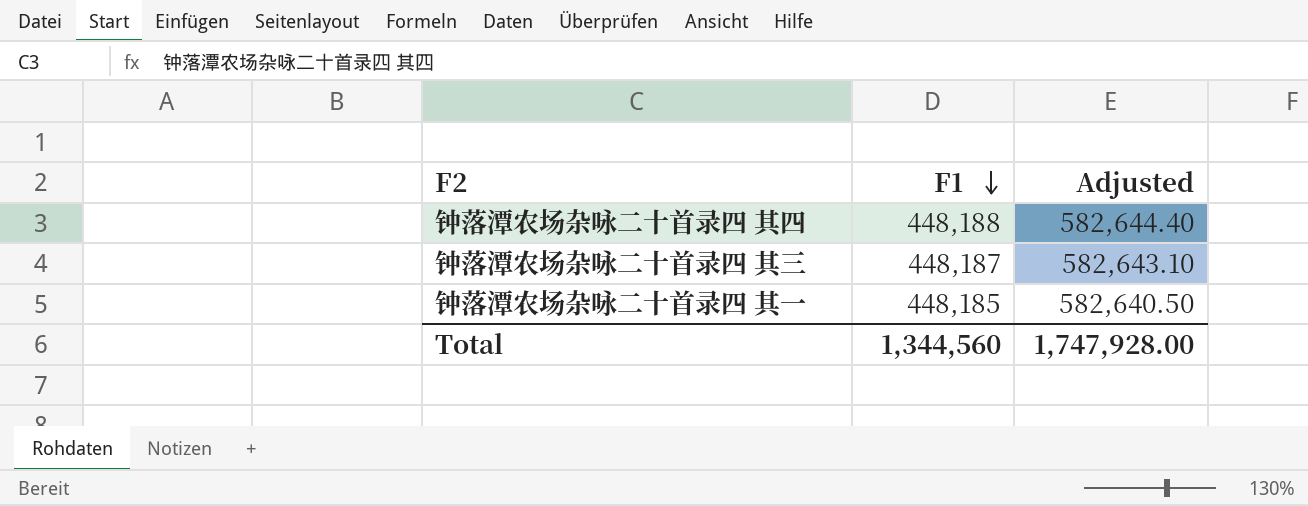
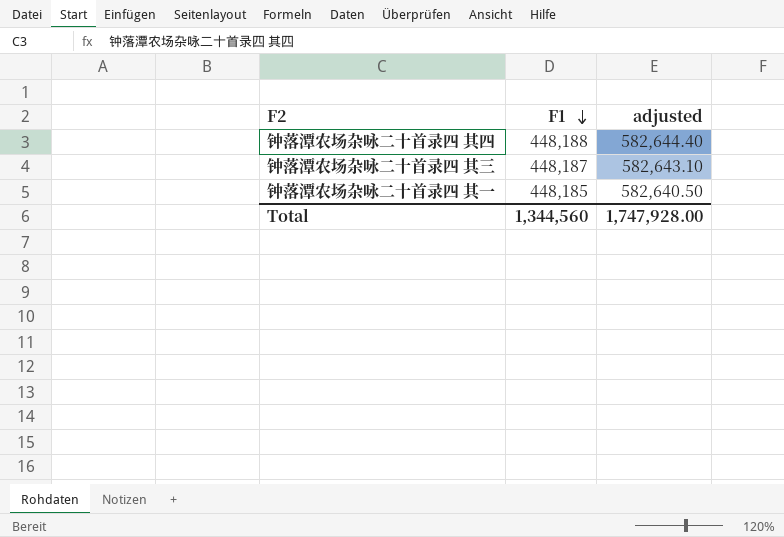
column name: Adjusted -> adjusted

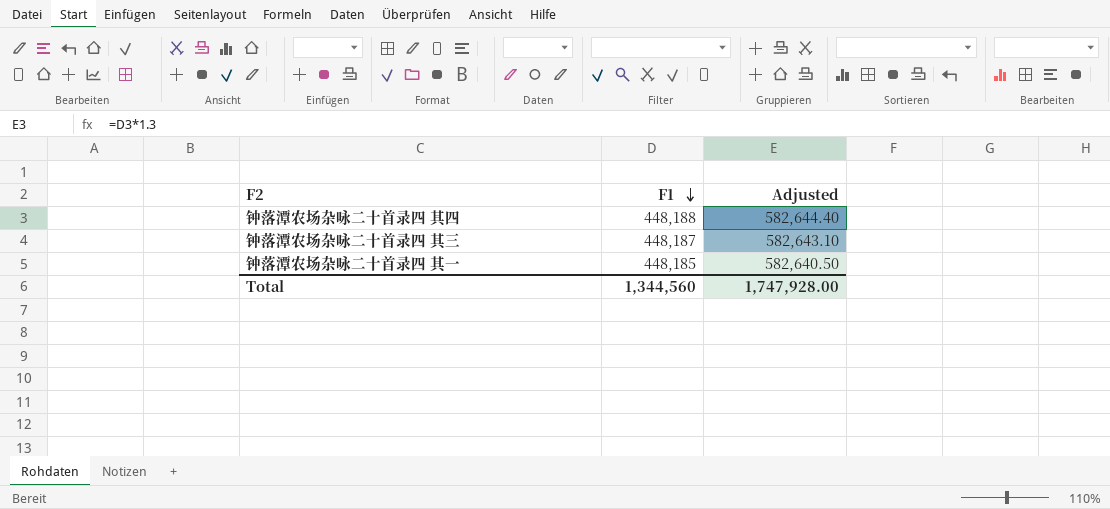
column name: adjusted -> Adjusted

